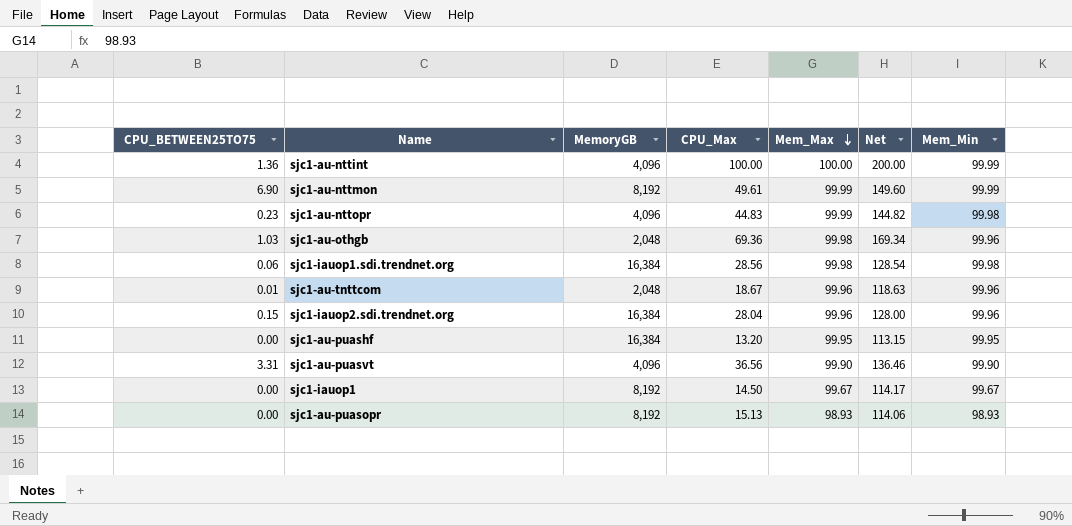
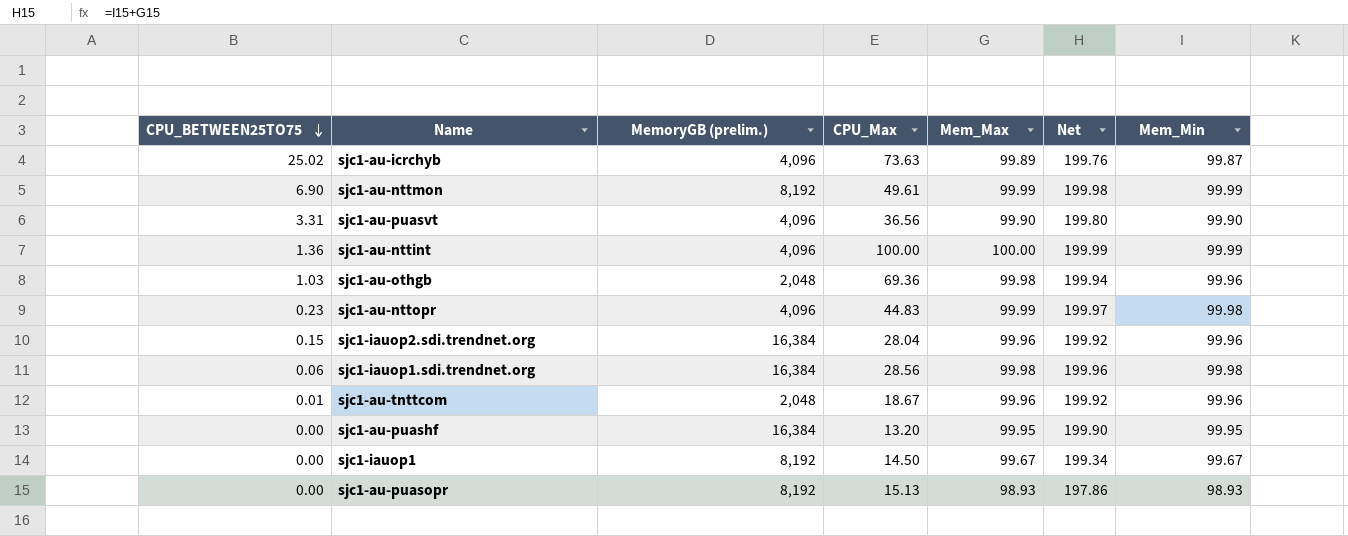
row order: Mem_Max descending -> CPU_BETWEEN25TO75 descending
column name: MemoryGB -> MemoryGB (prelim.)
column Net | formula: [CPU_Max] + [Mem_Max] -> [Mem_Max] + [Mem_Min]
row sjc1-au-icrchyb: none -> 25.02 | 4,096 | 73.63 | 99.89 | 199.76 | 99.87

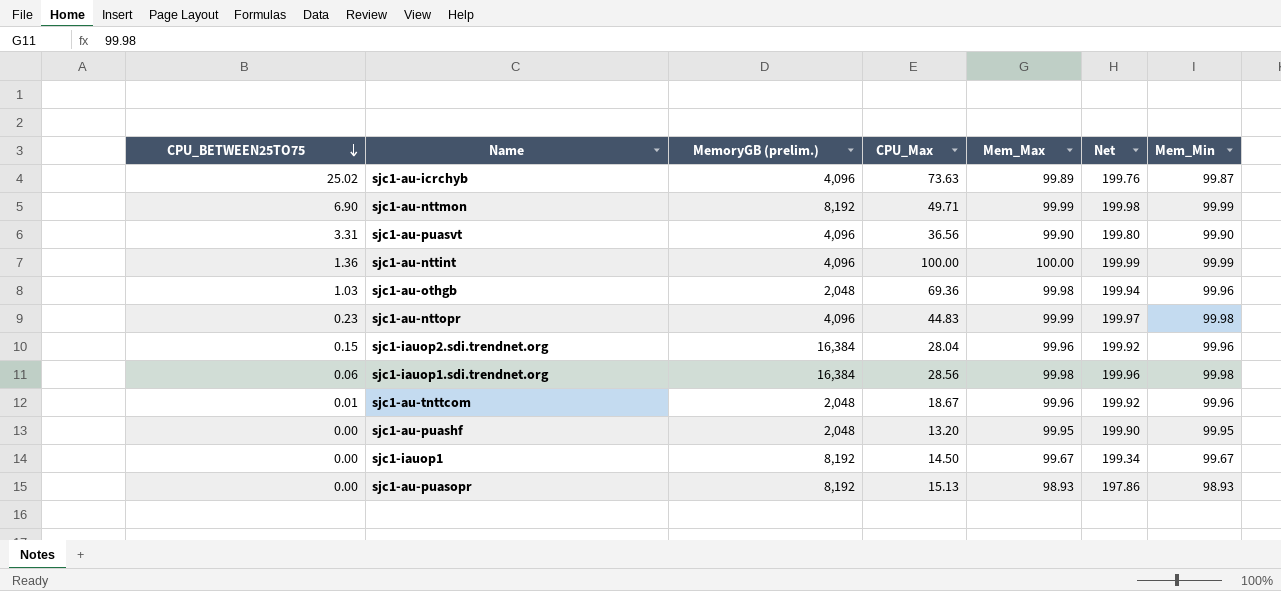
sjc1-au-nttmon | CPU_Max: 49.61 -> 49.71
sjc1-au-puashf | MemoryGB (prelim.): 16,384 -> 2,048

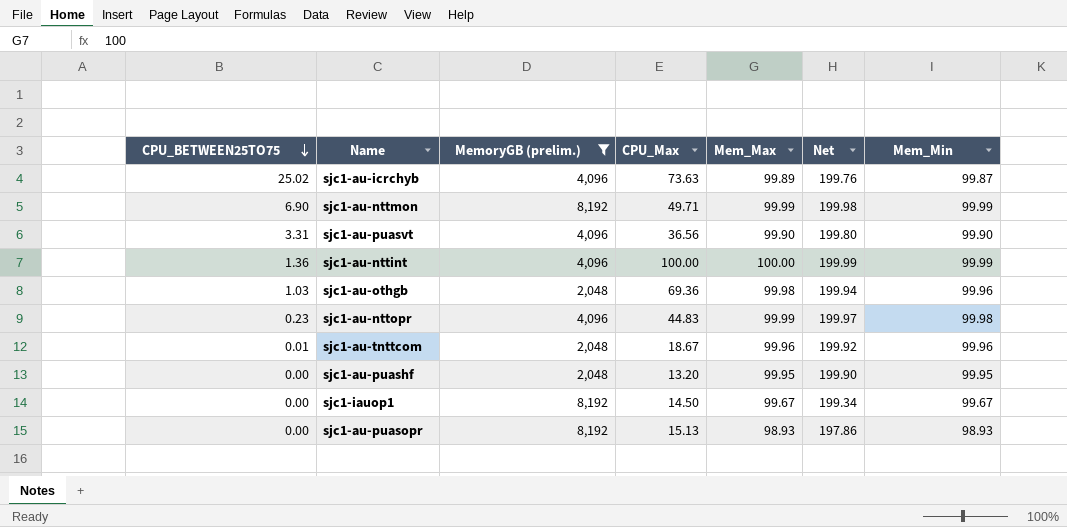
filter: none -> MemoryGB (prelim.) != 16,384

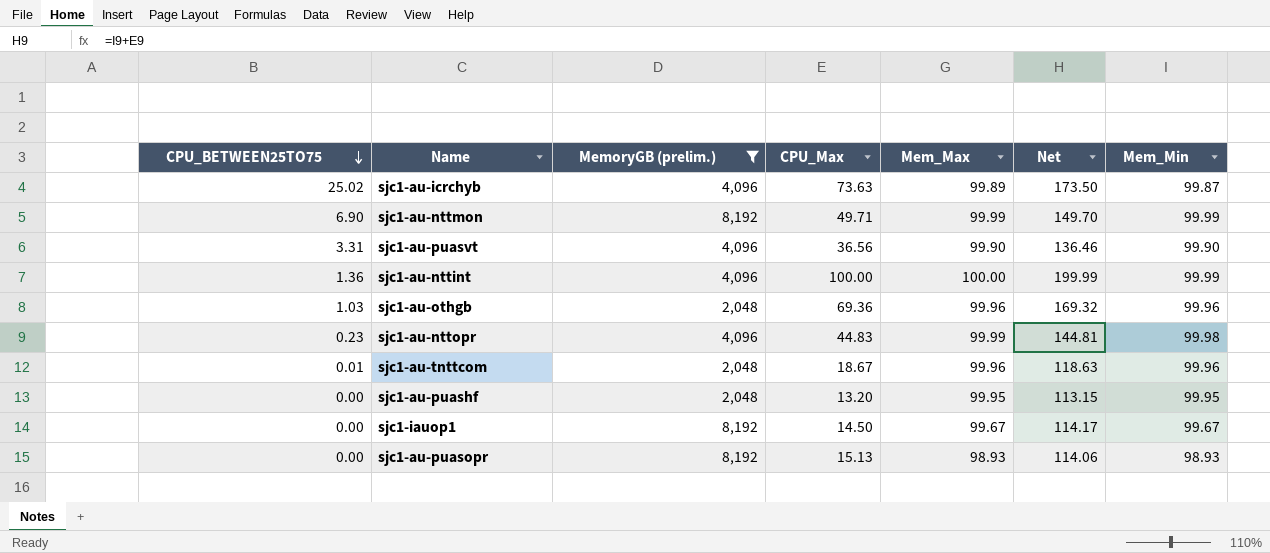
column Net | formula: [Mem_Max] + [Mem_Min] -> [CPU_Max] + [Mem_Min]
sjc1-au-othgb | Mem_Max: 99.98 -> 99.96

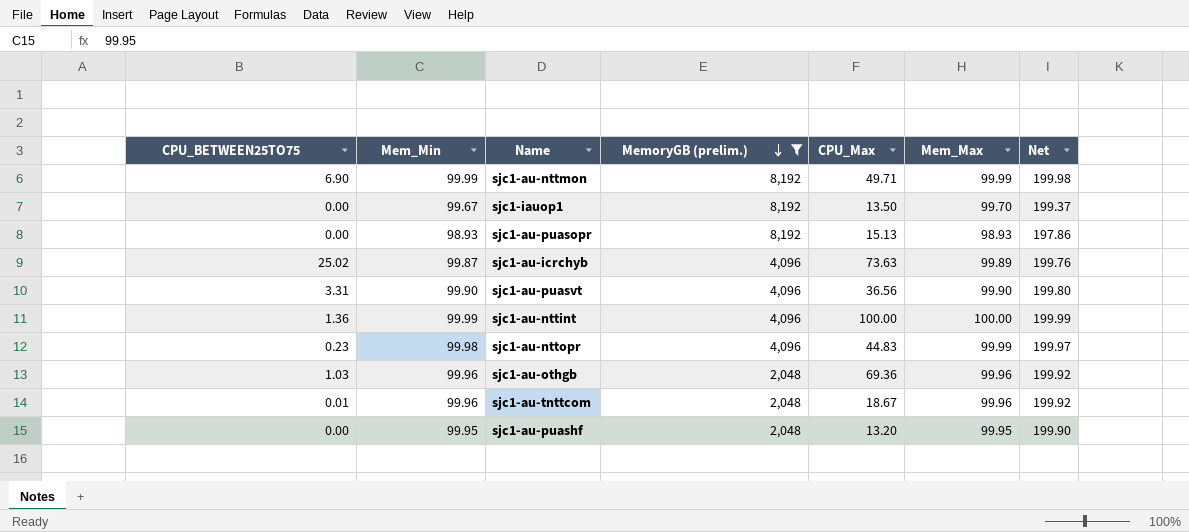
row order: CPU_BETWEEN25TO75 descending -> MemoryGB (prelim.) descending
column Mem_Min | position: 7 -> 2
column Net | formula: [CPU_Max] + [Mem_Min] -> [Mem_Min] + [Mem_Max]
sjc1-iauop1 | CPU_Max: 14.50 -> 13.50
sjc1-iauop1 | Mem_Max: 99.67 -> 99.70

